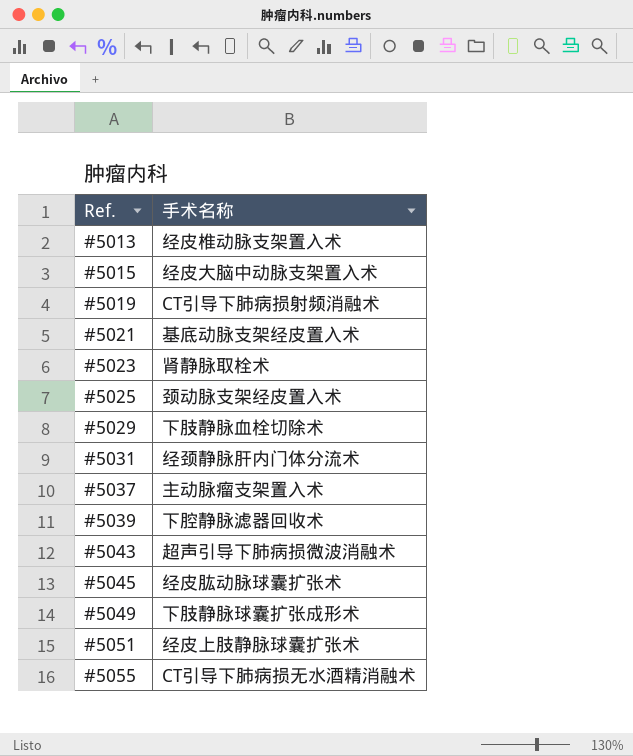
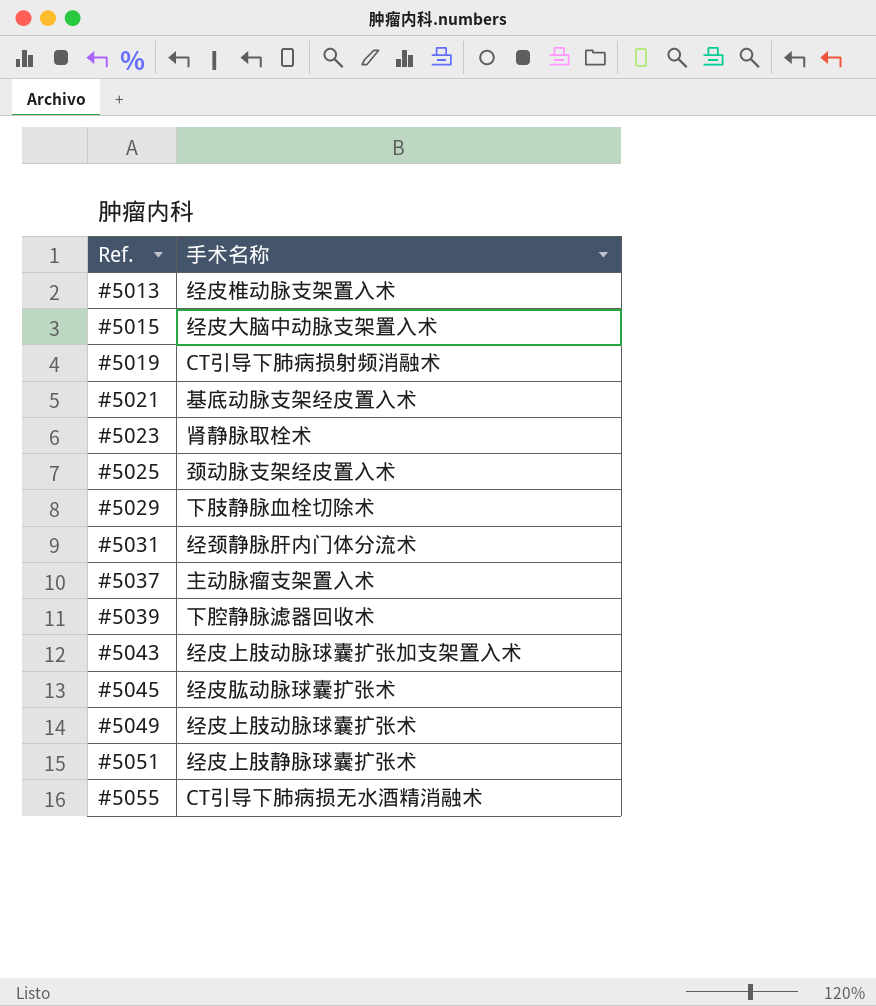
#5043 | 手术名称: 超声引导下肺病损微波消融术 -> 经皮上肢动脉球囊扩张加支架置入术
#5049 | 手术名称: 下肢静脉球囊扩张成形术 -> 经皮上肢动脉球囊扩张术

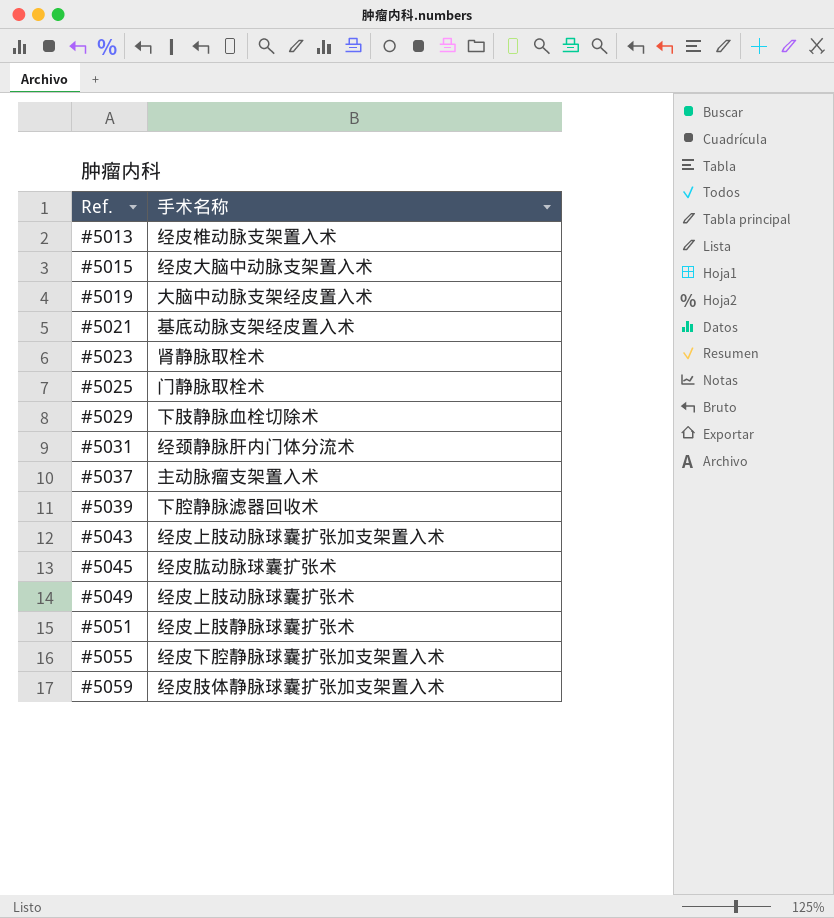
#5019 | 手术名称: CT引导下肺病损射频消融术 -> 大脑中动脉支架经皮置入术
#5025 | 手术名称: 颈动脉支架经皮置入术 -> 门静脉取栓术
#5055 | 手术名称: CT引导下肺病损无水酒精消融术 -> 经皮下腔静脉球囊扩张加支架置入术
row #5059: none -> 经皮肢体静脉球囊扩张加支架置入术

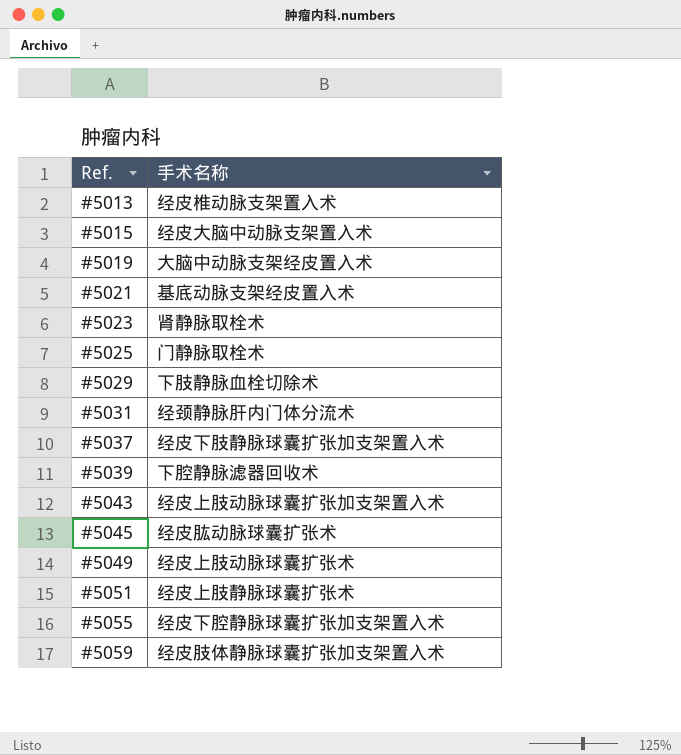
#5037 | 手术名称: 主动脉瘤支架置入术 -> 经皮下肢静脉球囊扩张加支架置入术

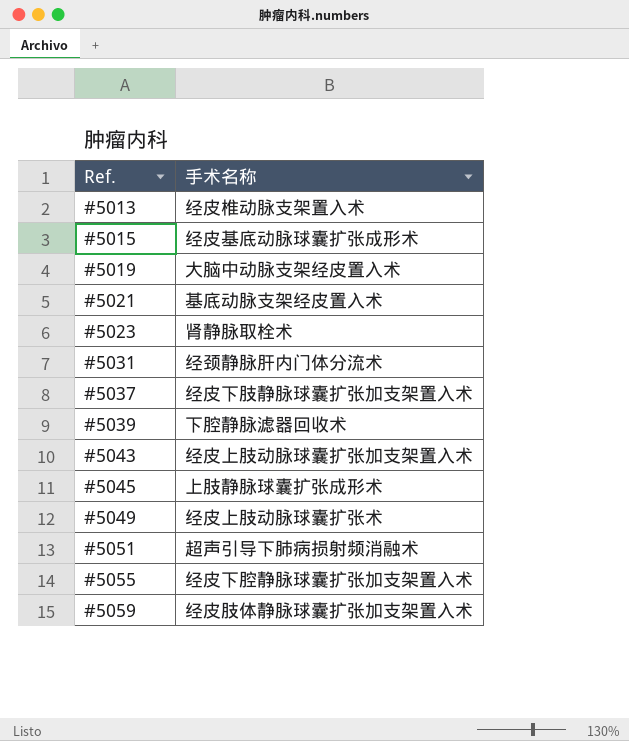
row #5025: 门静脉取栓术 -> none
row #5029: 下肢静脉血栓切除术 -> none
#5015 | 手术名称: 经皮大脑中动脉支架置入术 -> 经皮基底动脉球囊扩张成形术
#5045 | 手术名称: 经皮肱动脉球囊扩张术 -> 上肢静脉球囊扩张成形术
#5051 | 手术名称: 经皮上肢静脉球囊扩张术 -> 超声引导下肺病损射频消融术

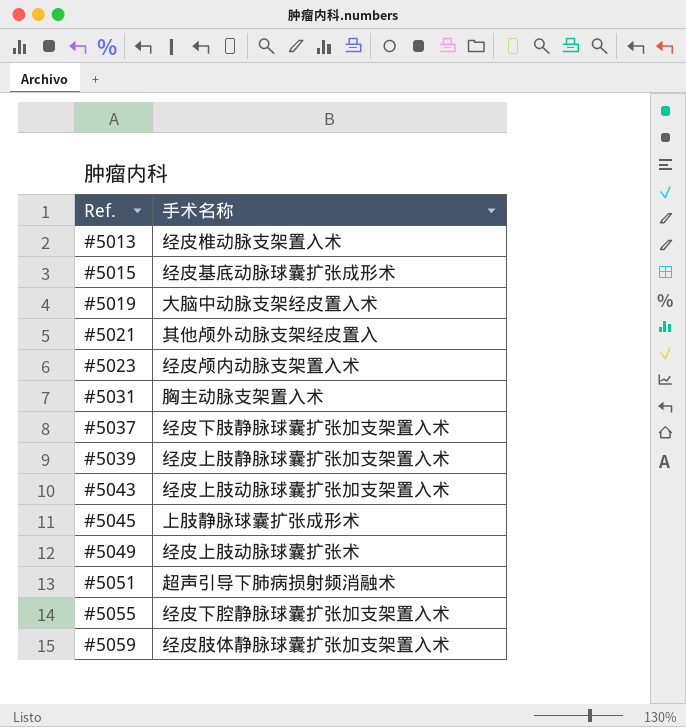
#5021 | 手术名称: 基底动脉支架经皮置入术 -> 其他颅外动脉支架经皮置入
#5023 | 手术名称: 肾静脉取栓术 -> 经皮颅内动脉支架置入术
#5031 | 手术名称: 经颈静脉肝内门体分流术 -> 胸主动脉支架置入术
#5039 | 手术名称: 下腔静脉滤器回收术 -> 经皮上肢静脉球囊扩张加支架置入术

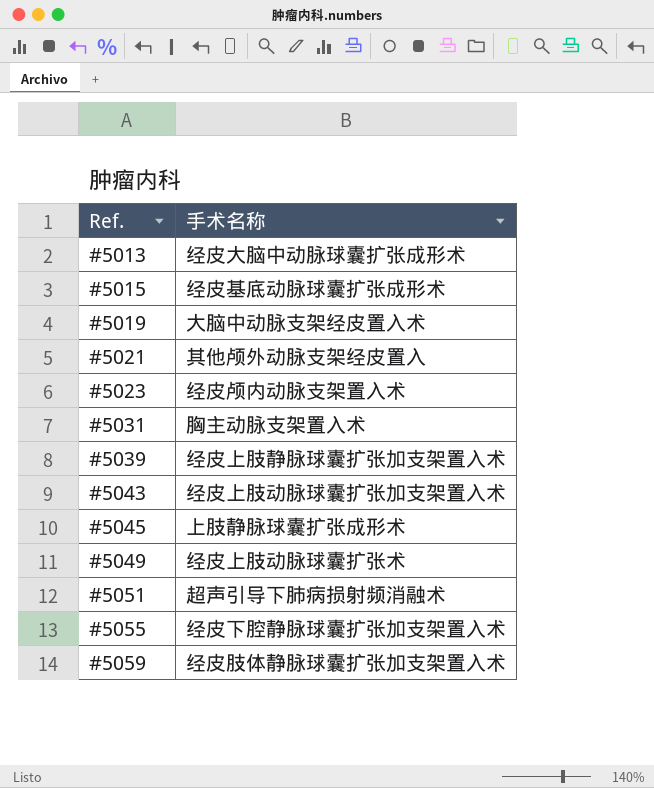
row #5037: 经皮下肢静脉球囊扩张加支架置入术 -> none
#5013 | 手术名称: 经皮椎动脉支架置入术 -> 经皮大脑中动脉球囊扩张成形术

